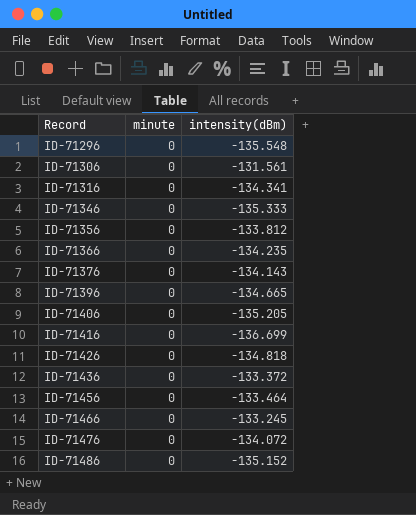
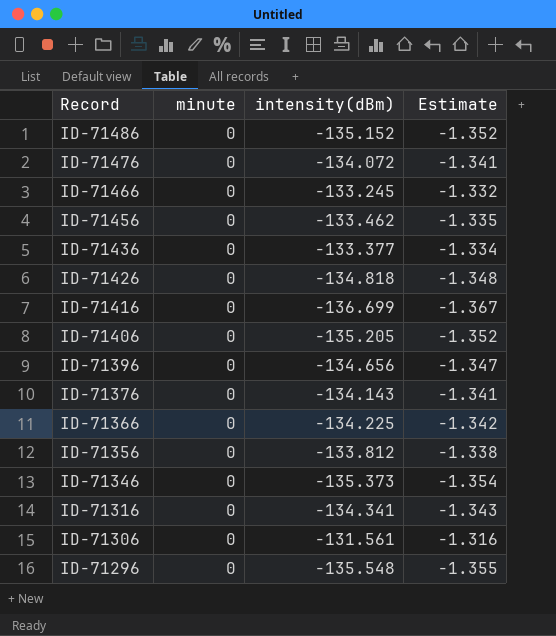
row order: Record ascending -> Record descending
column Estimate | formula: none -> [intensity(dBm)] * 0.01
ID-71456 | intensity(dBm): -133.464 -> -133.462
ID-71436 | intensity(dBm): -133.372 -> -133.377
ID-71396 | intensity(dBm): -134.665 -> -134.656
ID-71366 | intensity(dBm): -134.235 -> -134.225
ID-71346 | intensity(dBm): -135.333 -> -135.373

